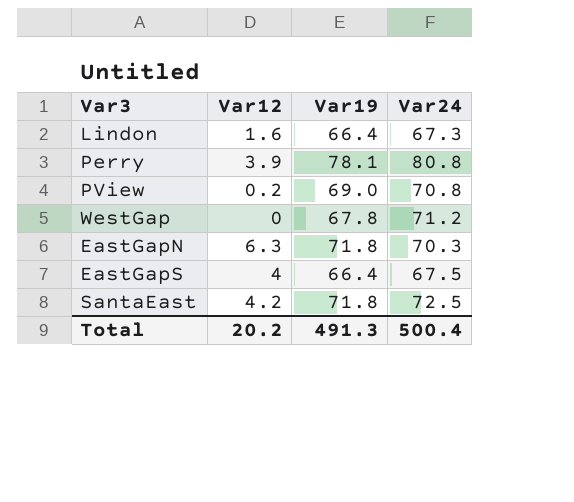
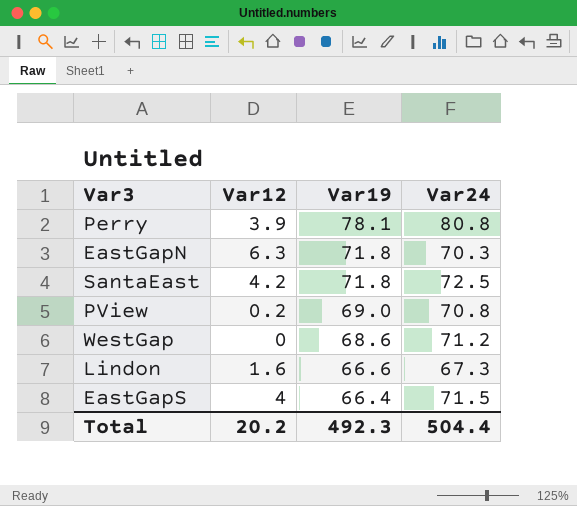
row order: none -> Var19 descending
WestGap | Var19: 67.8 -> 68.6
Lindon | Var19: 66.4 -> 66.6
EastGapS | Var24: 67.5 -> 71.5
Total | Var19: 491.3 -> 492.3
Total | Var24: 500.4 -> 504.4

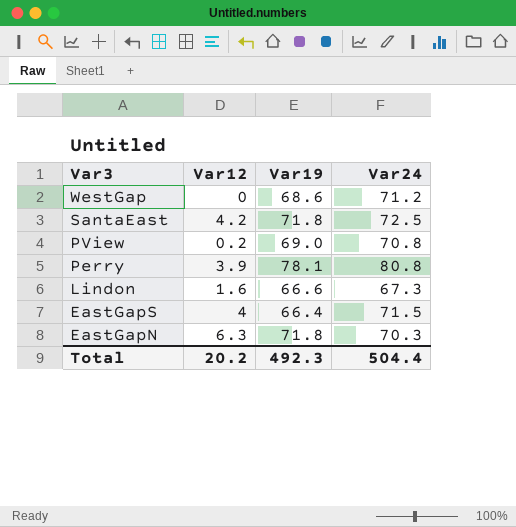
row order: Var19 descending -> Var3 descending

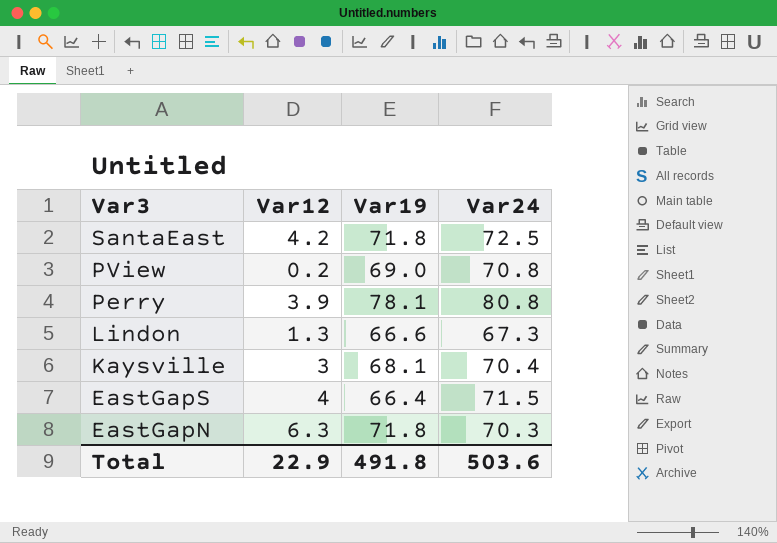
row WestGap: 0 | 68.6 | 71.2 -> none
Lindon | Var12: 1.6 -> 1.3
row Kaysville: none -> 3 | 68.1 | 70.4
Total | Var12: 20.2 -> 22.9
Total | Var19: 492.3 -> 491.8
Total | Var24: 504.4 -> 503.6

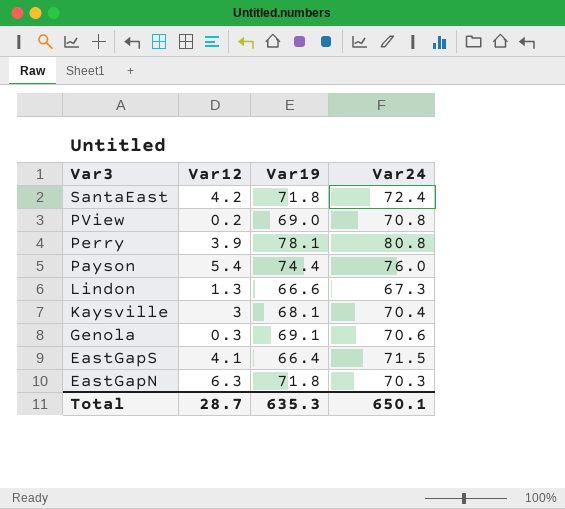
SantaEast | Var24: 72.5 -> 72.4
row Payson: none -> 5.4 | 74.4 | 76.0
row Genola: none -> 0.3 | 69.1 | 70.6
EastGapS | Var12: 4 -> 4.1
Total | Var12: 22.9 -> 28.7
Total | Var19: 491.8 -> 635.3
Total | Var24: 503.6 -> 650.1

